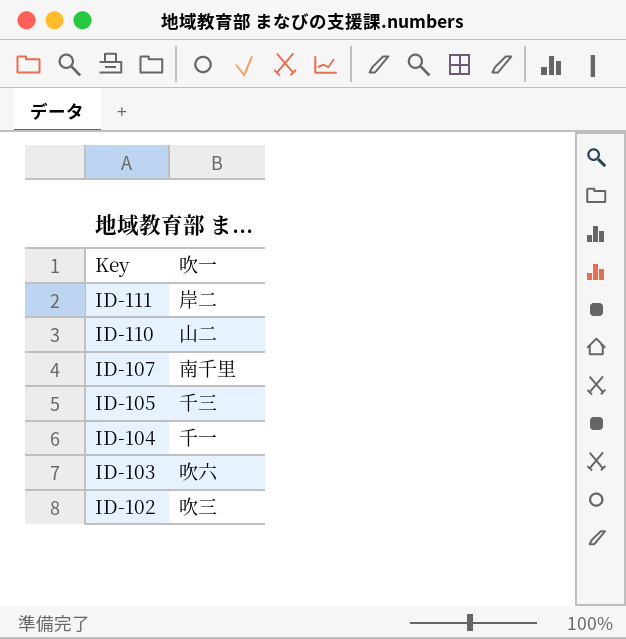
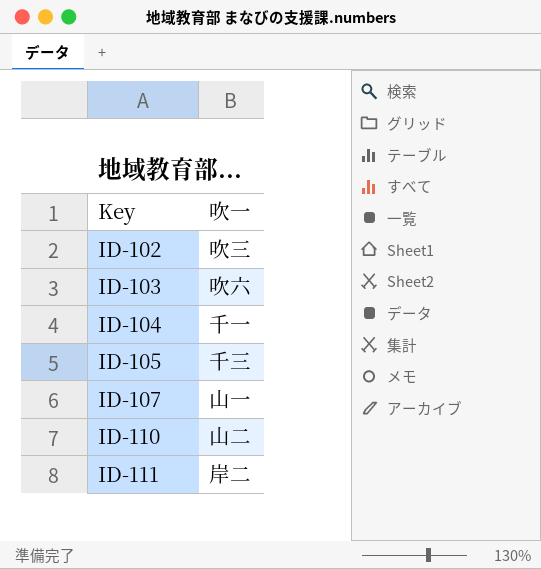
row order: Key descending -> Key ascending
ID-107 | 吹一: 南千里 -> 山一

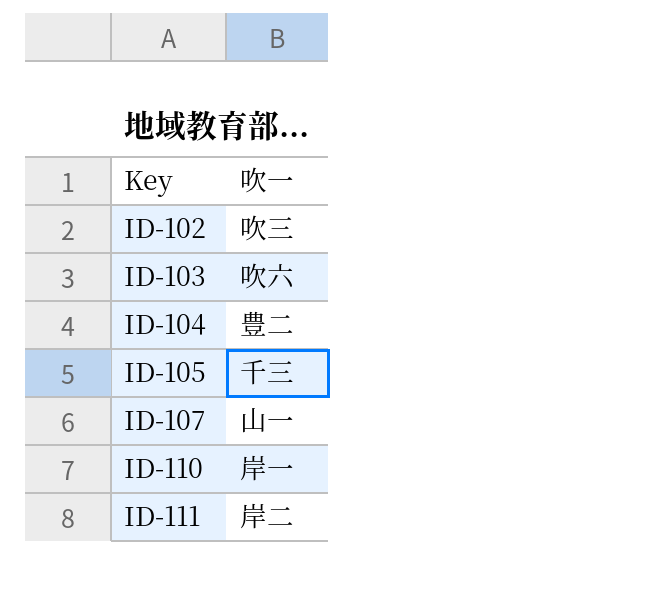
ID-104 | 吹一: 千一 -> 豊二
ID-110 | 吹一: 山二 -> 岸一

